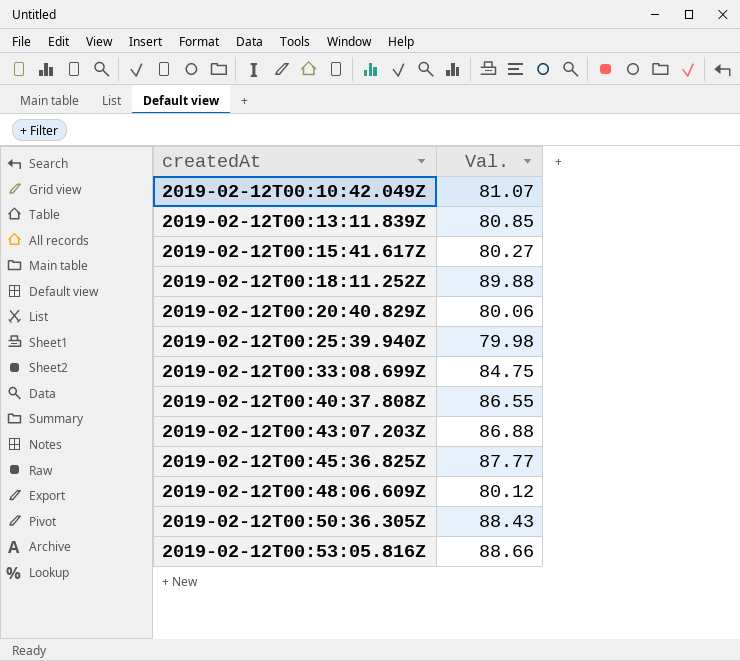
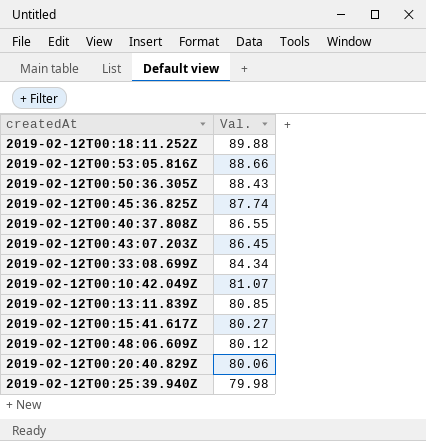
row order: createdAt ascending -> Val. descending
2019-02-12T00:45:36.825Z | Val.: 87.77 -> 87.74
2019-02-12T00:43:07.203Z | Val.: 86.88 -> 86.45
2019-02-12T00:33:08.699Z | Val.: 84.75 -> 84.34

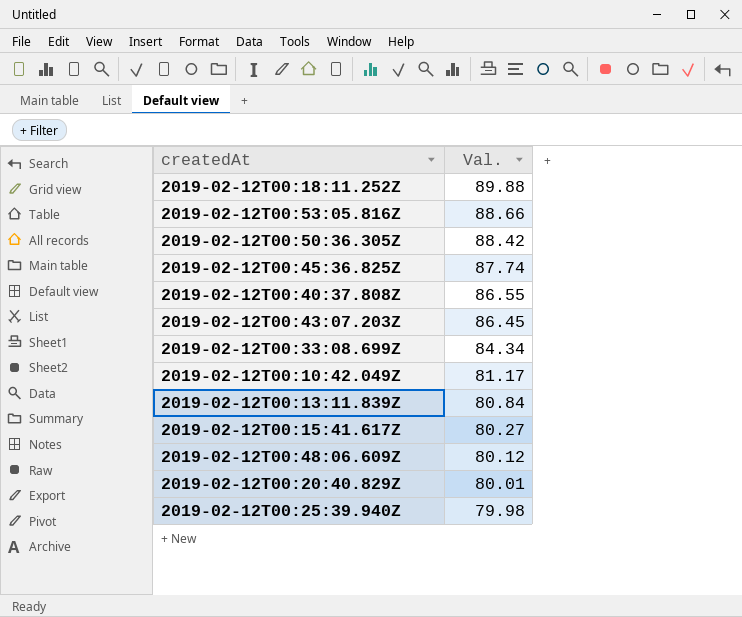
2019-02-12T00:50:36.305Z | Val.: 88.43 -> 88.42
2019-02-12T00:10:42.049Z | Val.: 81.07 -> 81.17
2019-02-12T00:13:11.839Z | Val.: 80.85 -> 80.84
2019-02-12T00:20:40.829Z | Val.: 80.06 -> 80.01

